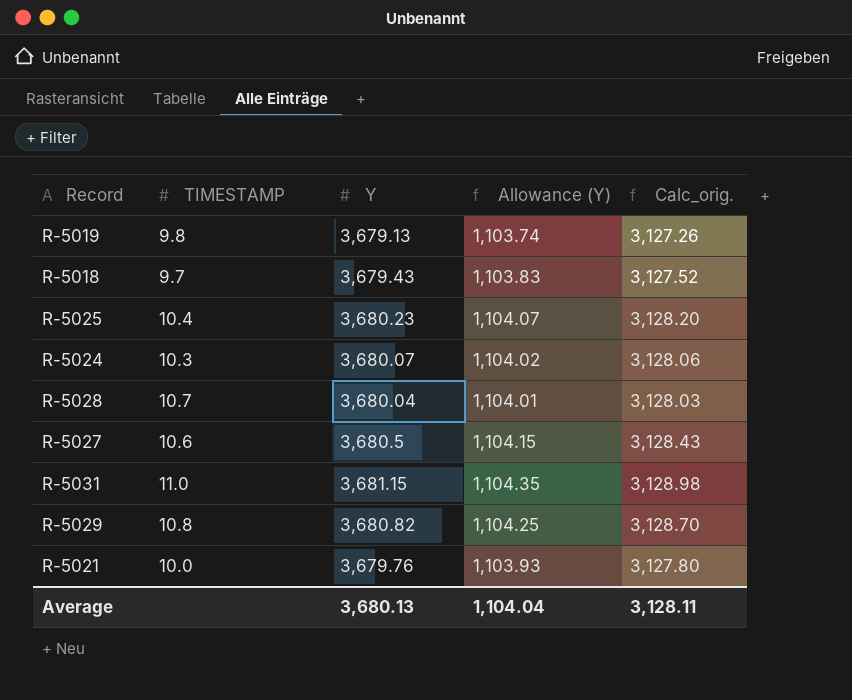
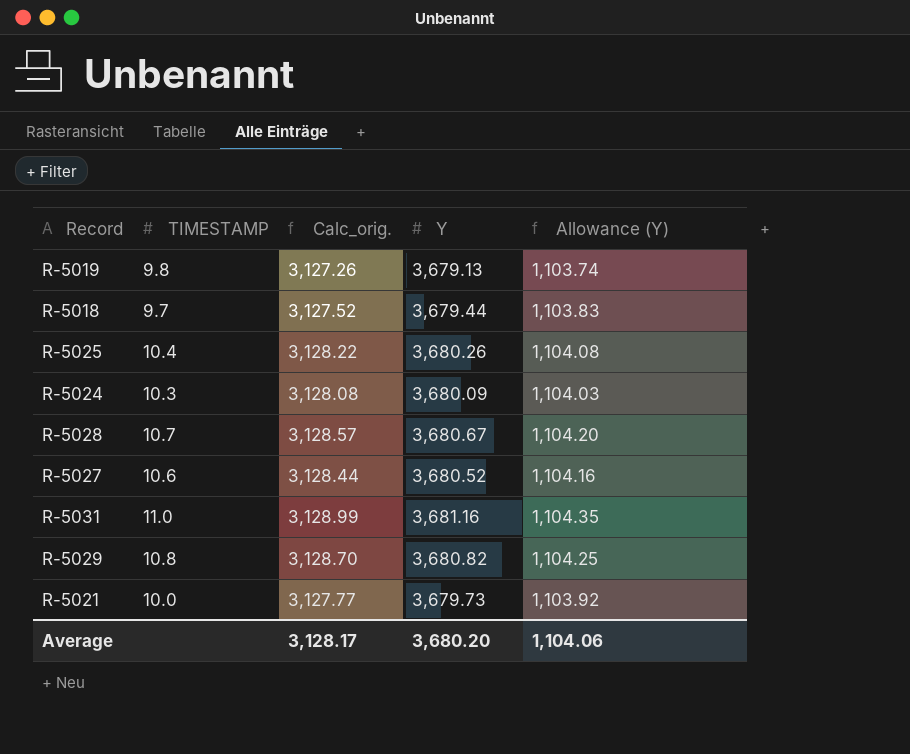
column Calc_orig. | position: 5 -> 3
R-5018 | Y: 3,679.43 -> 3,679.44
R-5025 | Calc_orig.: 3,128.20 -> 3,128.22
R-5025 | Y: 3,680.23 -> 3,680.26
R-5025 | Allowance (Y): 1,104.07 -> 1,104.08
R-5024 | Calc_orig.: 3,128.06 -> 3,128.08
R-5024 | Y: 3,680.07 -> 3,680.09
R-5024 | Allowance (Y): 1,104.02 -> 1,104.03
R-5028 | Calc_orig.: 3,128.03 -> 3,128.57
R-5028 | Y: 3,680.04 -> 3,680.67
R-5028 | Allowance (Y): 1,104.01 -> 1,104.20
R-5027 | Calc_orig.: 3,128.43 -> 3,128.44
R-5027 | Y: 3,680.5 -> 3,680.52
R-5027 | Allowance (Y): 1,104.15 -> 1,104.16
R-5031 | Calc_orig.: 3,128.98 -> 3,128.99
R-5031 | Y: 3,681.15 -> 3,681.16
R-5021 | Calc_orig.: 3,127.80 -> 3,127.77
R-5021 | Y: 3,679.76 -> 3,679.73
R-5021 | Allowance (Y): 1,103.93 -> 1,103.92
Average | Calc_orig.: 3,128.11 -> 3,128.17
Average | Y: 3,680.13 -> 3,680.20
Average | Allowance (Y): 1,104.04 -> 1,104.06

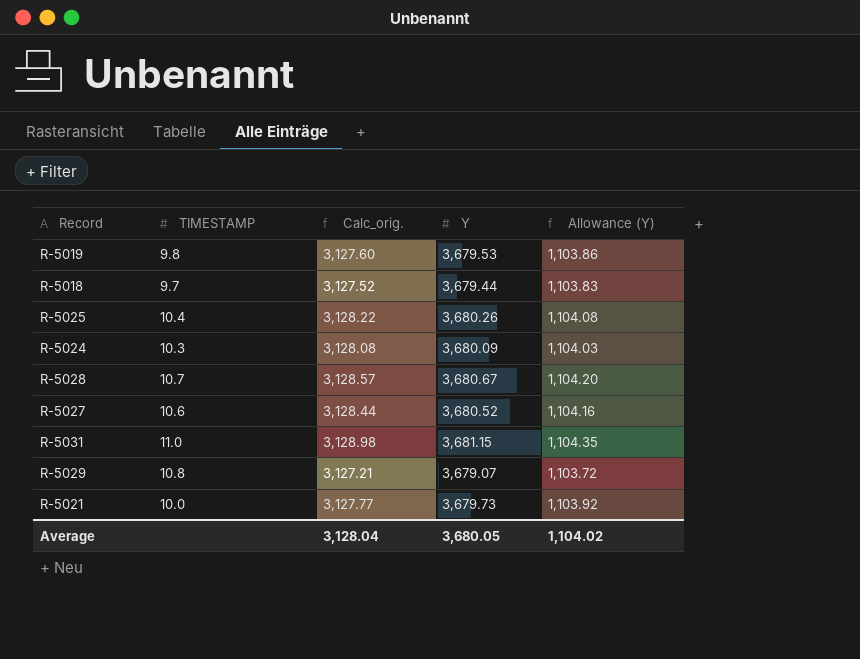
R-5019 | Calc_orig.: 3,127.26 -> 3,127.60
R-5019 | Y: 3,679.13 -> 3,679.53
R-5019 | Allowance (Y): 1,103.74 -> 1,103.86
R-5031 | Calc_orig.: 3,128.99 -> 3,128.98
R-5031 | Y: 3,681.16 -> 3,681.15
R-5029 | Calc_orig.: 3,128.70 -> 3,127.21
R-5029 | Y: 3,680.82 -> 3,679.07
R-5029 | Allowance (Y): 1,104.25 -> 1,103.72
Average | Calc_orig.: 3,128.17 -> 3,128.04
Average | Y: 3,680.20 -> 3,680.05
Average | Allowance (Y): 1,104.06 -> 1,104.02

